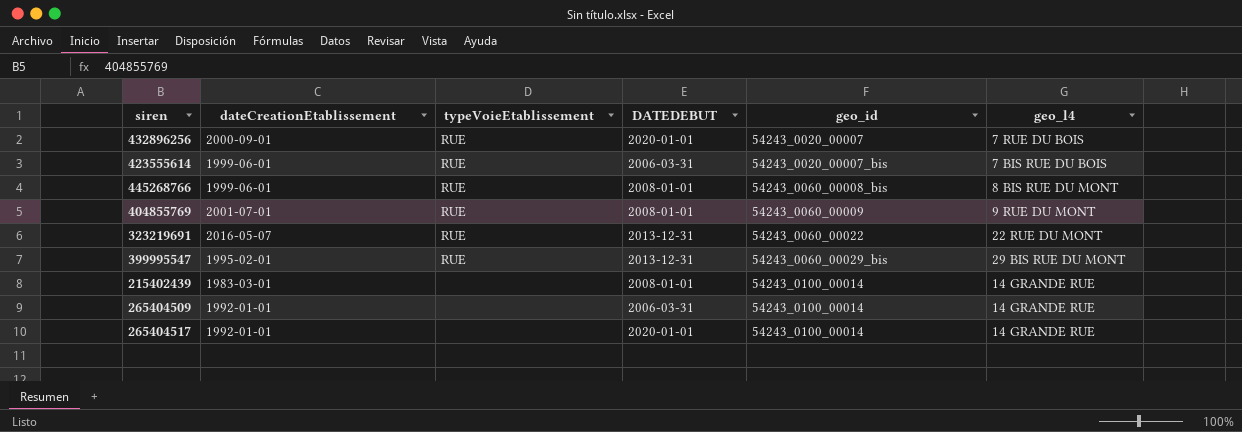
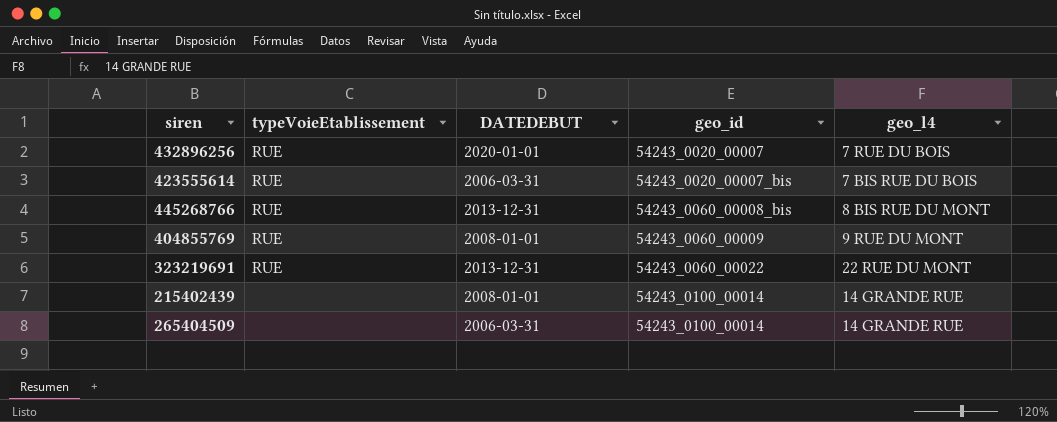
column dateCreationEtablissement | position: 2 -> none
row 399995547: 1995-02-01 | RUE | 2013-12-31 | 54243_0060_00029_bis | 29 BIS RUE DU MONT -> none
row 265404517: 1992-01-01 | none | 2020-01-01 | 54243_0100_00014 | 14 GRANDE RUE -> none
445268766 | DATEDEBUT: 2008-01-01 -> 2013-12-31

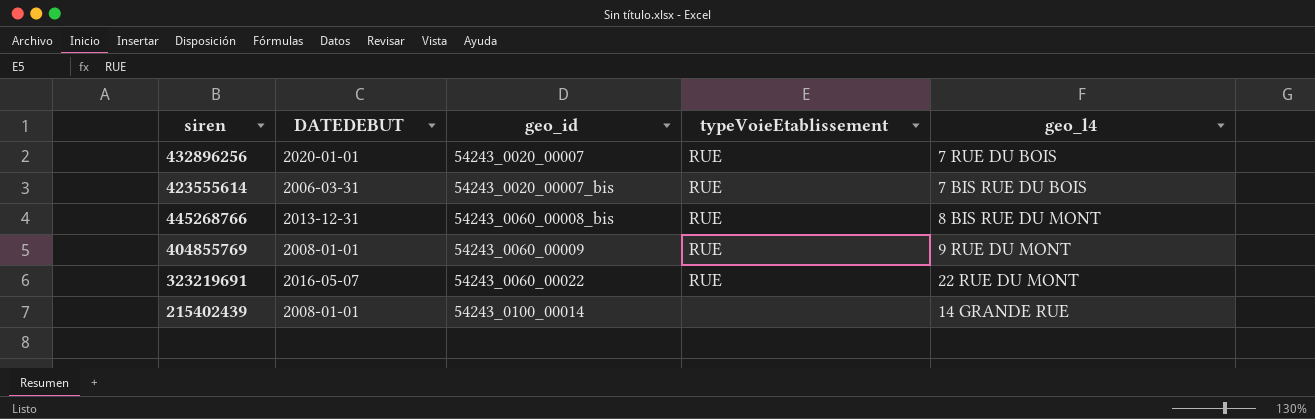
column typeVoieEtablissement | position: 2 -> 4
row 265404509: none | 2006-03-31 | 54243_0100_00014 | 14 GRANDE RUE -> none
323219691 | DATEDEBUT: 2013-12-31 -> 2016-05-07

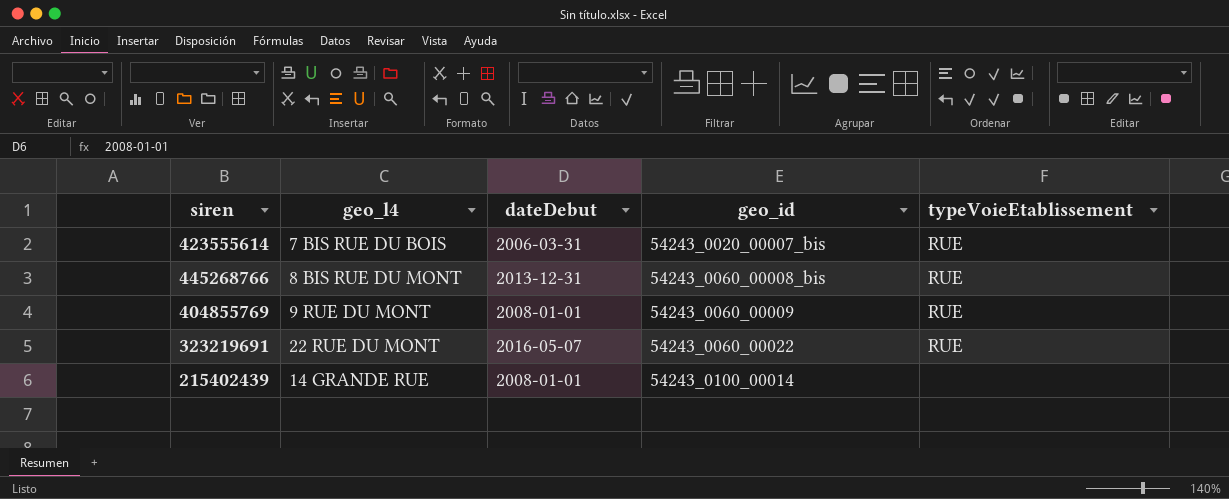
column geo_l4 | position: 5 -> 2
column name: DATEDEBUT -> dateDebut
row 432896256: 2020-01-01 | 54243_0020_00007 | RUE | 7 RUE DU BOIS -> none

